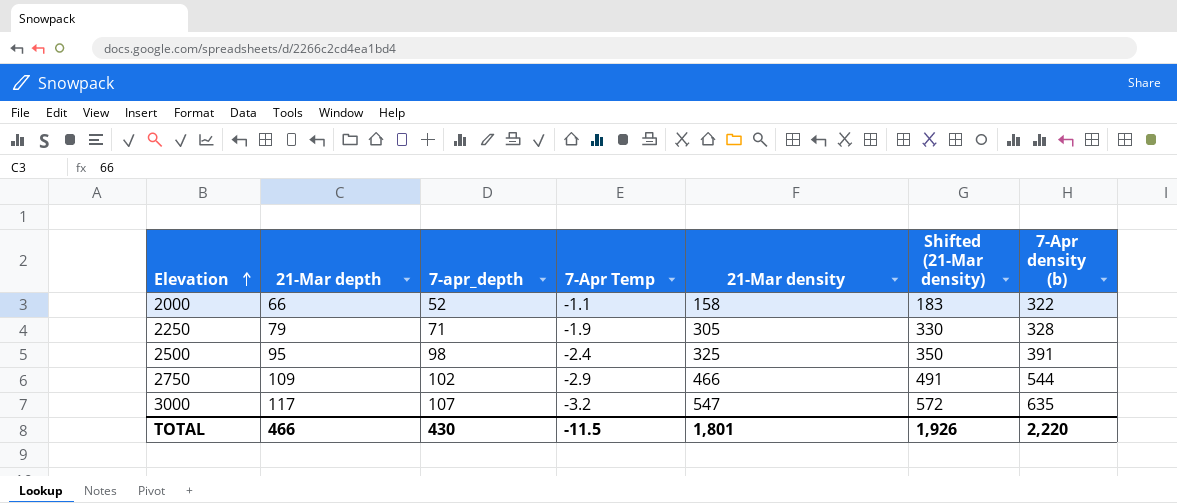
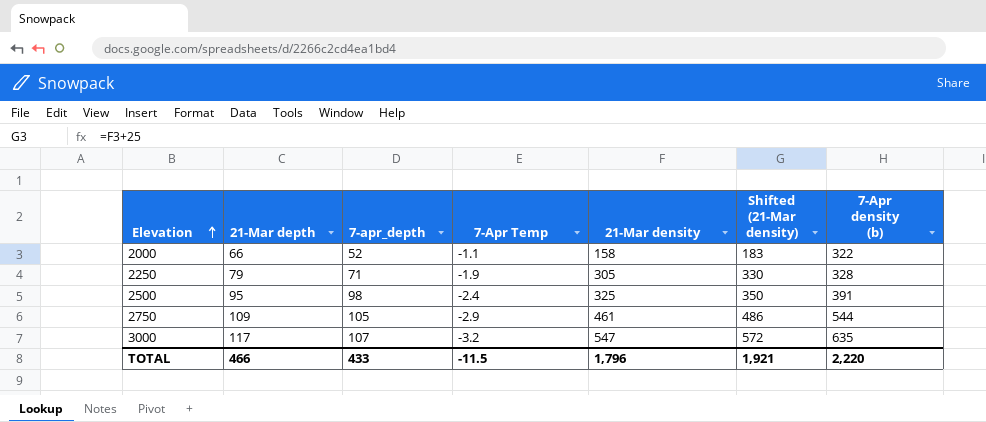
2750 | 7-apr_depth: 102 -> 105
2750 | 21-Mar density: 466 -> 461
2750 | Shifted (21-Mar density): 491 -> 486
TOTAL | 7-apr_depth: 430 -> 433
TOTAL | 21-Mar density: 1,801 -> 1,796
TOTAL | Shifted (21-Mar density): 1,926 -> 1,921

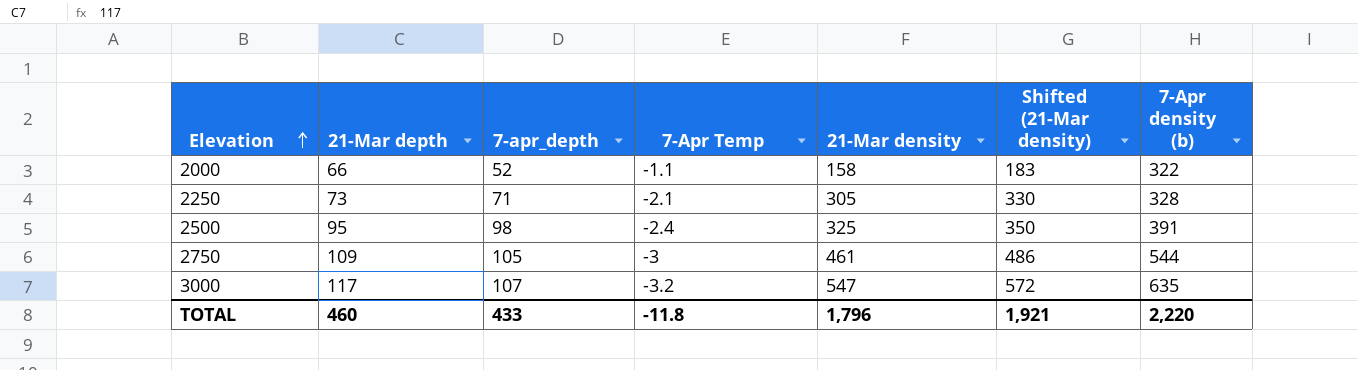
2250 | 21-Mar depth: 79 -> 73
2250 | 7-Apr Temp: -1.9 -> -2.1
2750 | 7-Apr Temp: -2.9 -> -3
TOTAL | 21-Mar depth: 466 -> 460
TOTAL | 7-Apr Temp: -11.5 -> -11.8

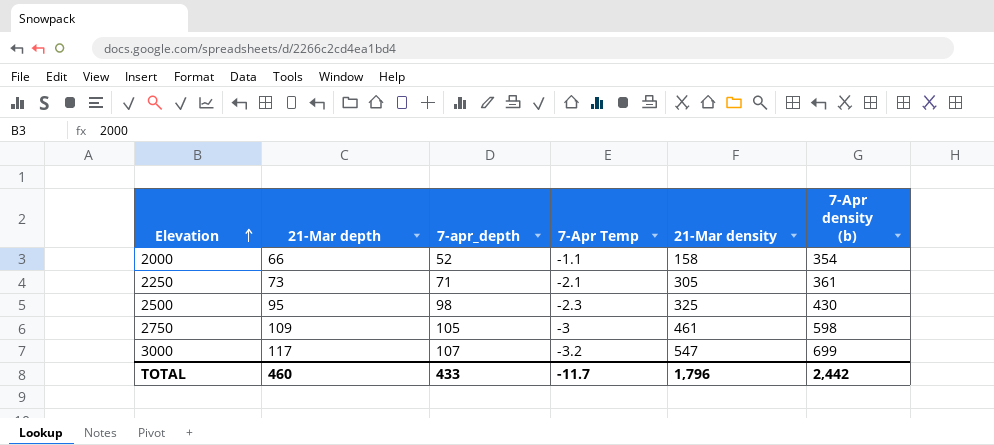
column Shifted (21-Mar density) | formula: [21-Mar density] + 25 -> none
2000 | 7-Apr density (b): 322 -> 354
2250 | 7-Apr density (b): 328 -> 361
2500 | 7-Apr Temp: -2.4 -> -2.3
2500 | 7-Apr density (b): 391 -> 430
2750 | 7-Apr density (b): 544 -> 598
3000 | 7-Apr density (b): 635 -> 699
TOTAL | 7-Apr Temp: -11.8 -> -11.7
TOTAL | 7-Apr density (b): 2,220 -> 2,442

